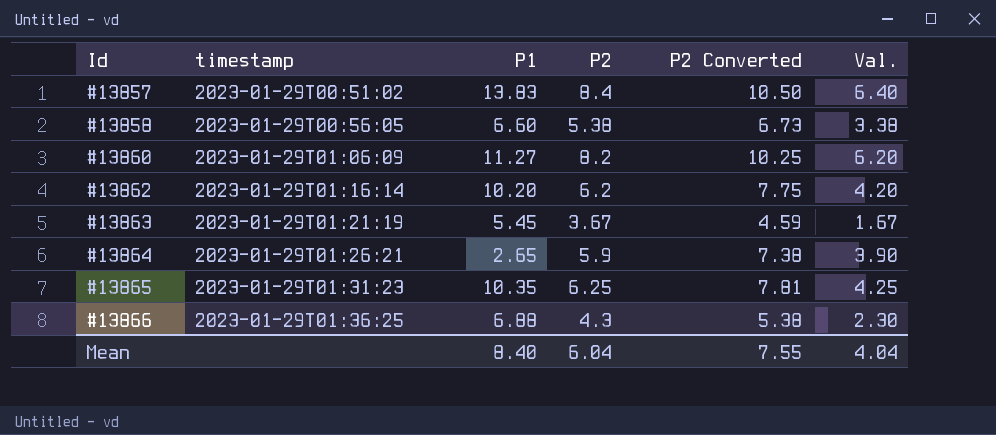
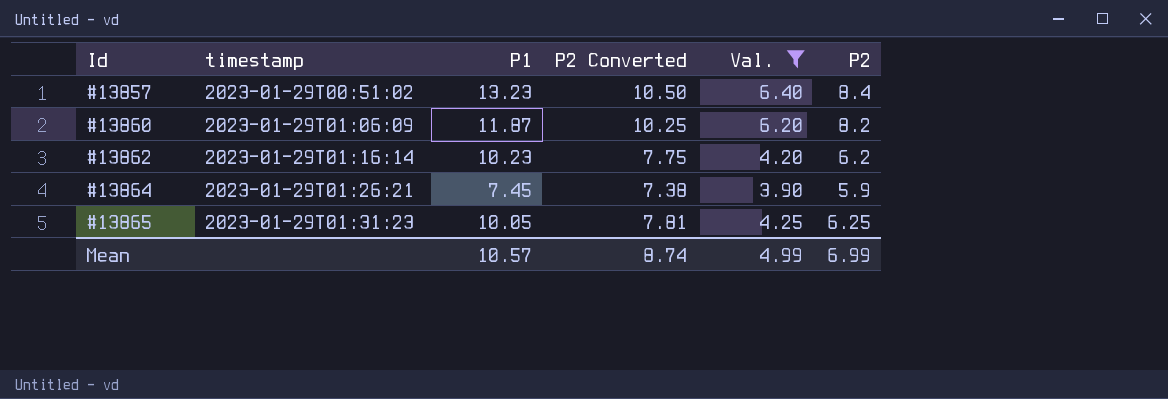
filter: none -> Val. >= 3.90
column P2 | position: 4 -> 6
#13857 | P1: 13.83 -> 13.23
#13860 | P1: 11.27 -> 11.87
#13862 | P1: 10.20 -> 10.23
#13864 | P1: 2.65 -> 7.45
#13865 | P1: 10.35 -> 10.05
Mean | P1: 8.40 -> 10.57
Mean | P2 Converted: 7.55 -> 8.74
Mean | Val.: 4.04 -> 4.99
Mean | P2: 6.04 -> 6.99

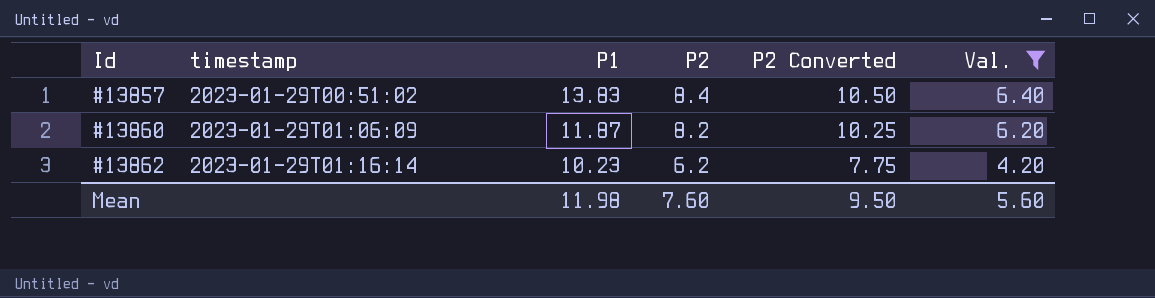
column P2 | position: 6 -> 4
row #13864: 2023-01-29T01:26:21 | 7.45 | 7.38 | 3.90 | 5.9 -> none
row #13865: 2023-01-29T01:31:23 | 10.05 | 7.81 | 4.25 | 6.25 -> none
#13857 | P1: 13.23 -> 13.83
Mean | P1: 10.57 -> 11.98
Mean | P2: 6.99 -> 7.60
Mean | P2 Converted: 8.74 -> 9.50
Mean | Val.: 4.99 -> 5.60

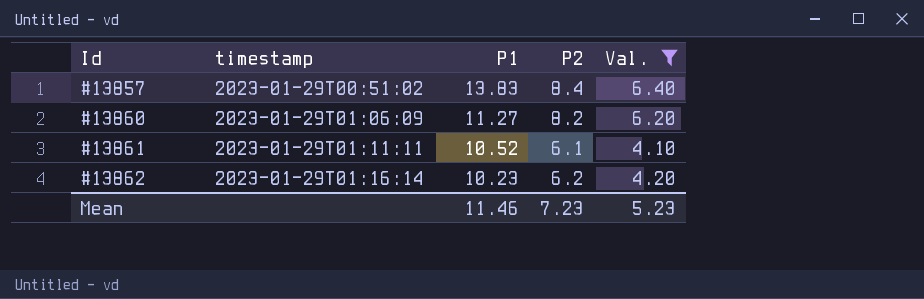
column P2 Converted | formula: [P2] * 1.25 -> none
#13860 | P1: 11.87 -> 11.27
row #13861: none -> 2023-01-29T01:11:11 | 10.52 | 6.1 | 4.10
Mean | P1: 11.98 -> 11.46
Mean | P2: 7.60 -> 7.23
Mean | Val.: 5.60 -> 5.23

